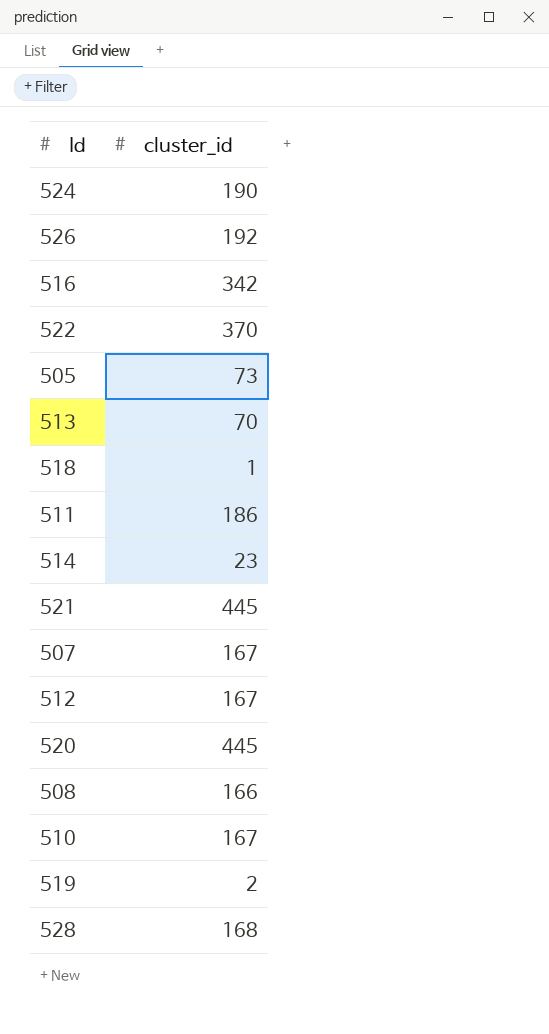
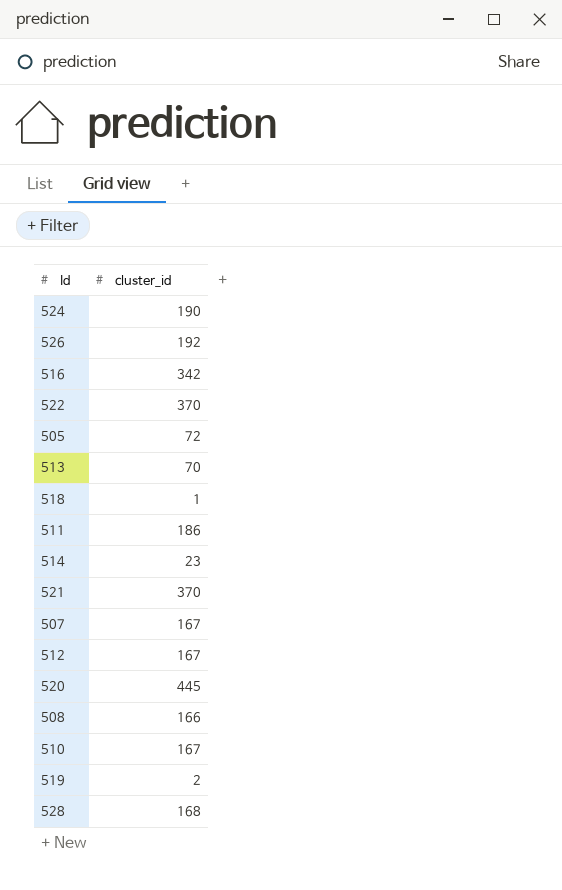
505 | cluster_id: 73 -> 72
521 | cluster_id: 445 -> 370

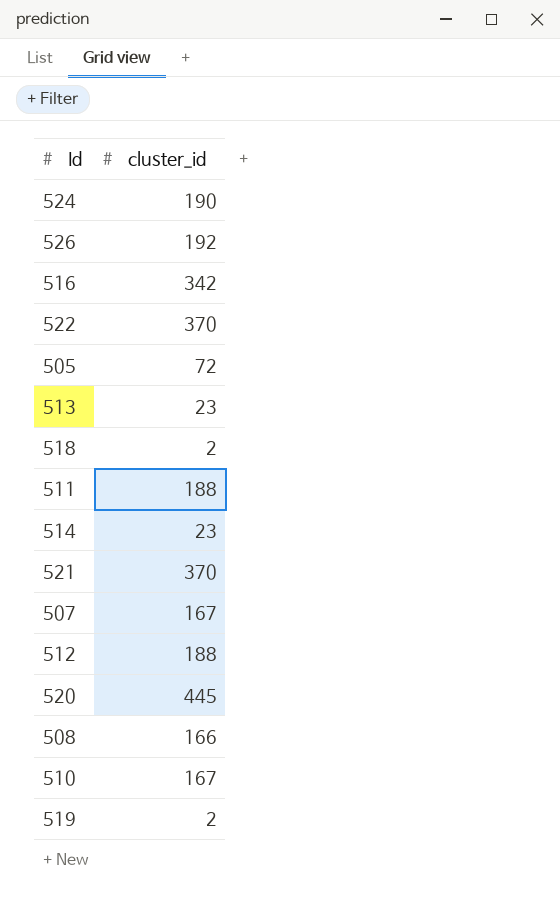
row 528: 168 -> none
513 | cluster_id: 70 -> 23
518 | cluster_id: 1 -> 2
511 | cluster_id: 186 -> 188
512 | cluster_id: 167 -> 188

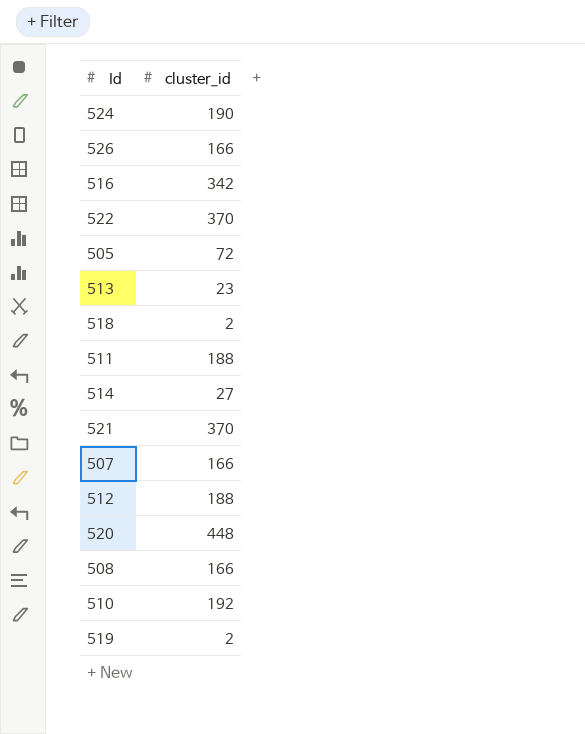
526 | cluster_id: 192 -> 166
514 | cluster_id: 23 -> 27
507 | cluster_id: 167 -> 166
520 | cluster_id: 445 -> 448
510 | cluster_id: 167 -> 192

